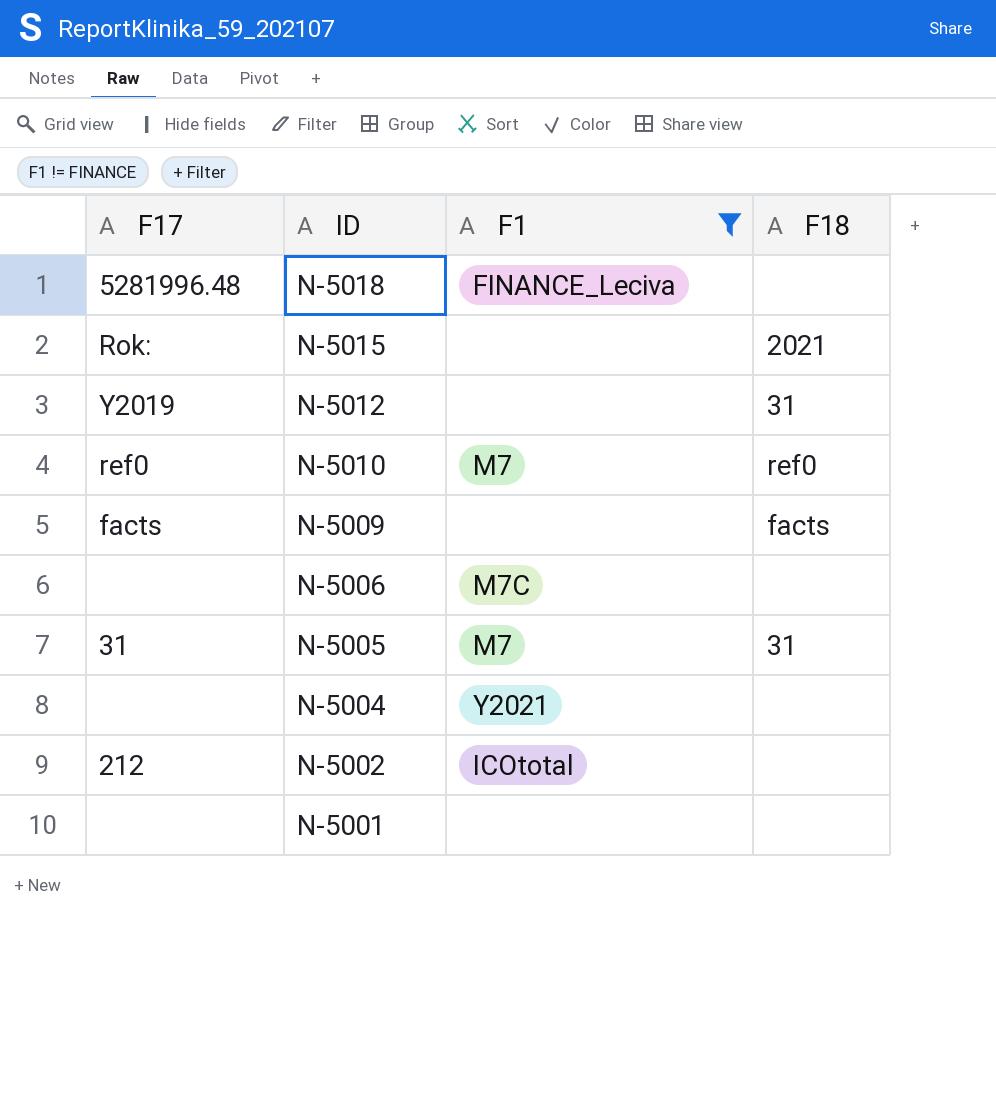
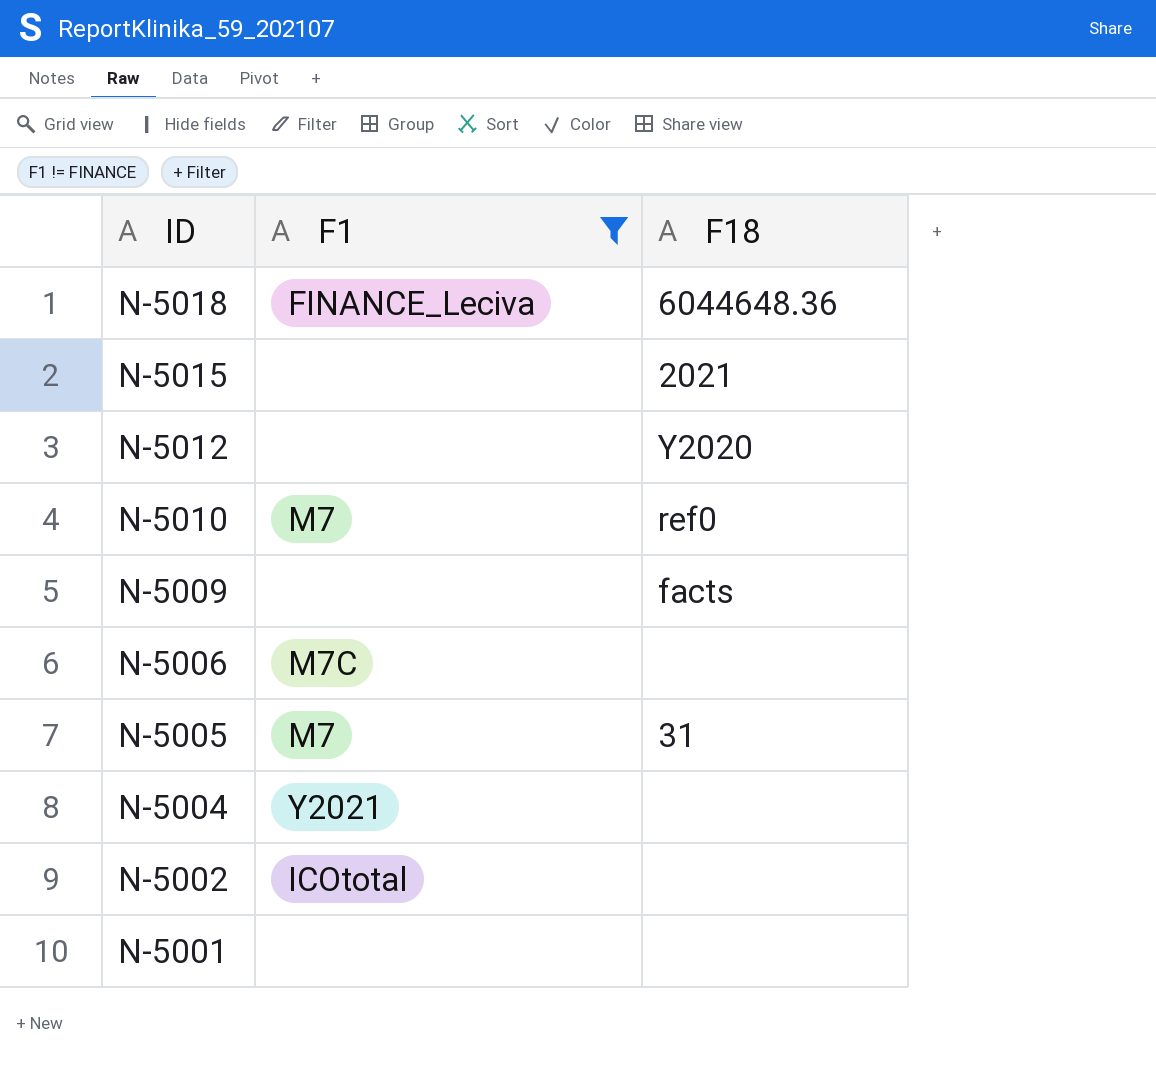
column F17 | position: 1 -> none
N-5018 | F18: none -> 6044648.36
N-5012 | F18: 31 -> Y2020

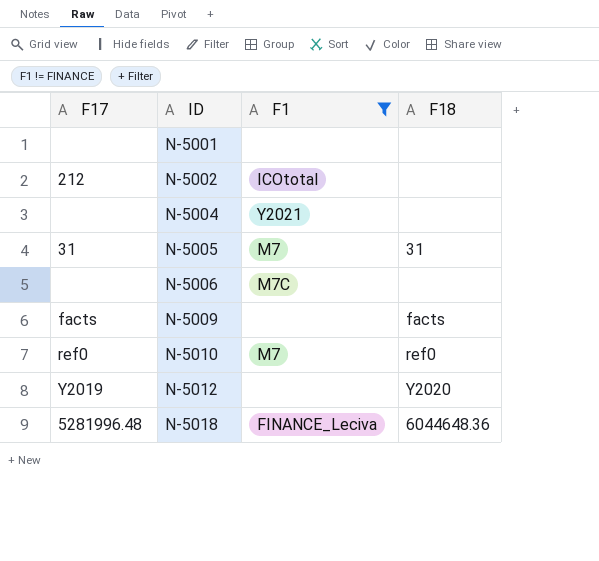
row order: ID descending -> ID ascending
column F17 | position: none -> 1
row N-5015: none | 2021 -> none

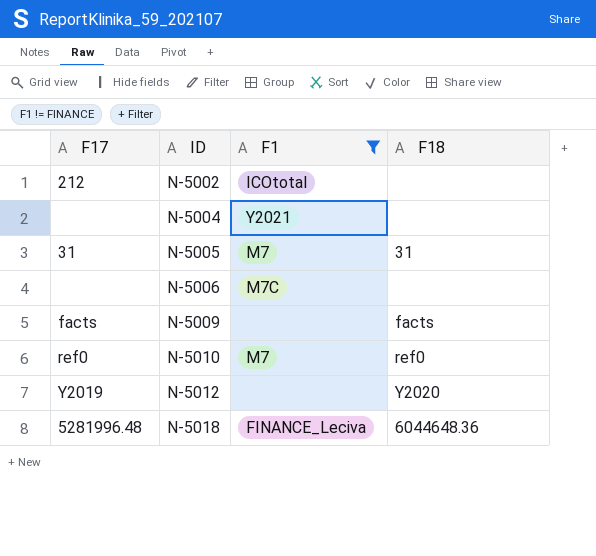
row N-5001: none | none | none -> none

